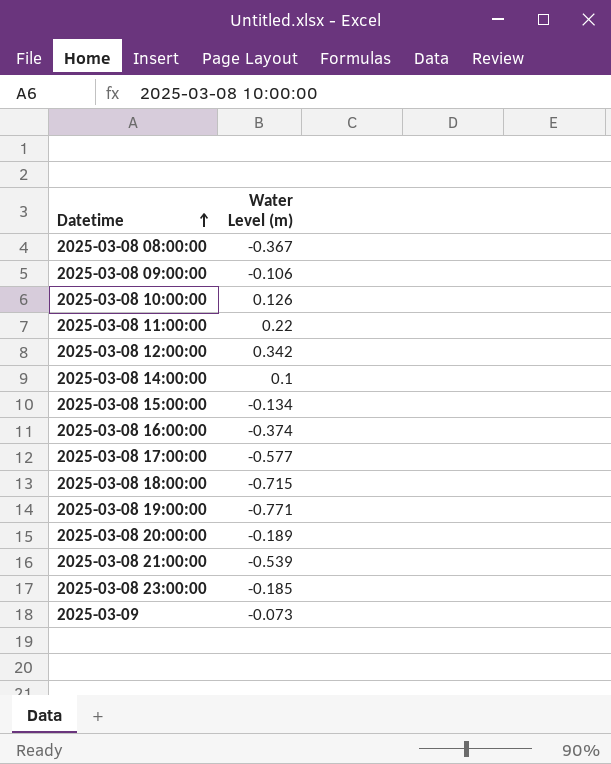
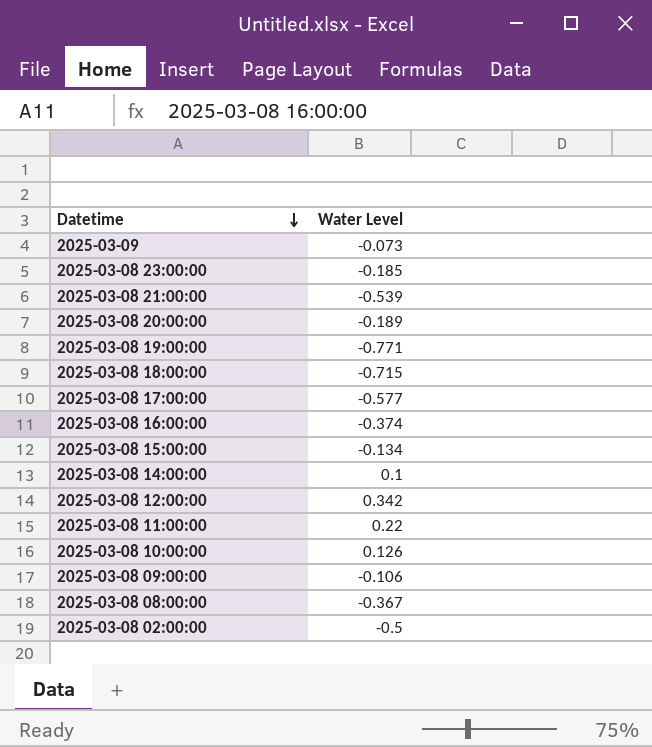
row order: Datetime ascending -> Datetime descending
column name: Water Level (m) -> Water Level
row 2025-03-08 02:00:00: none -> -0.5

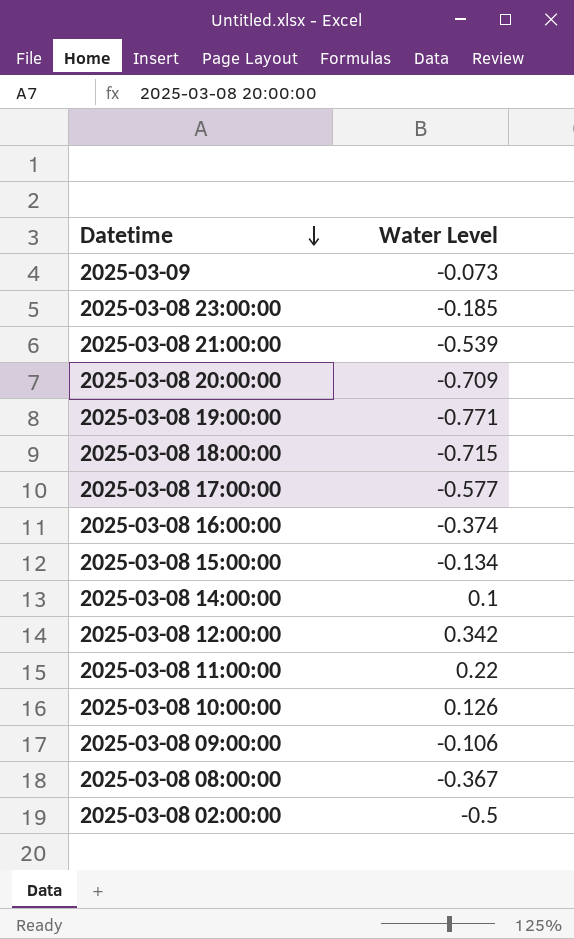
2025-03-08 20:00:00 | Water Level: -0.189 -> -0.709

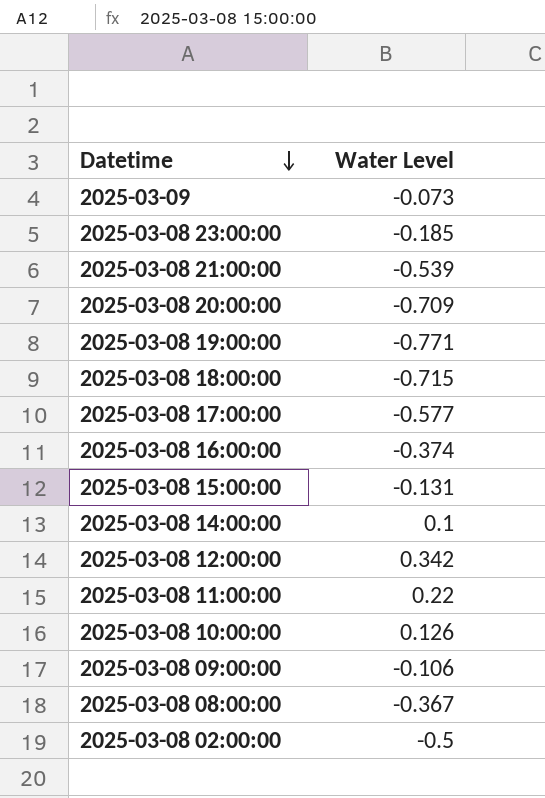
2025-03-08 15:00:00 | Water Level: -0.134 -> -0.131

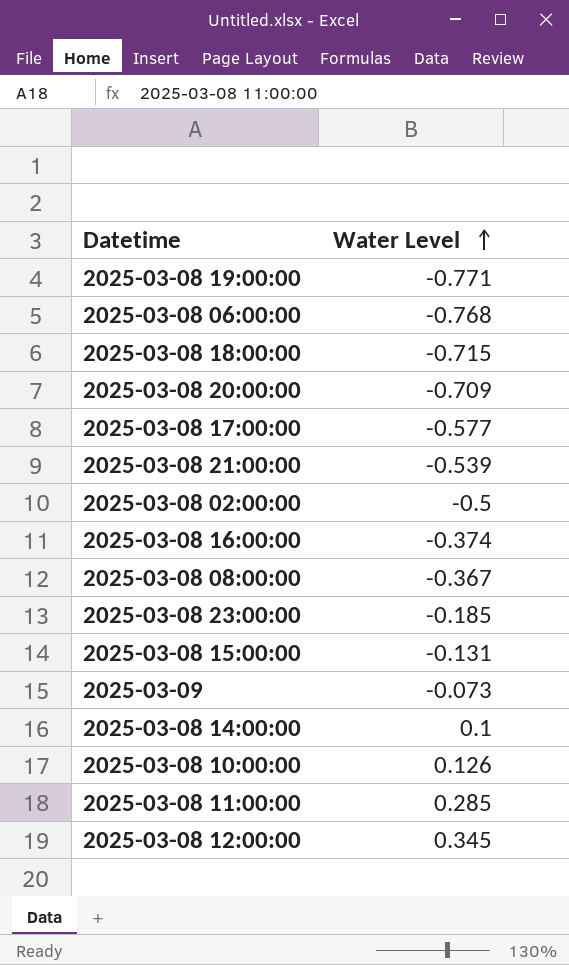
row order: Datetime descending -> Water Level ascending
row 2025-03-08 09:00:00: -0.106 -> none
row 2025-03-08 06:00:00: none -> -0.768
2025-03-08 11:00:00 | Water Level: 0.22 -> 0.285
2025-03-08 12:00:00 | Water Level: 0.342 -> 0.345

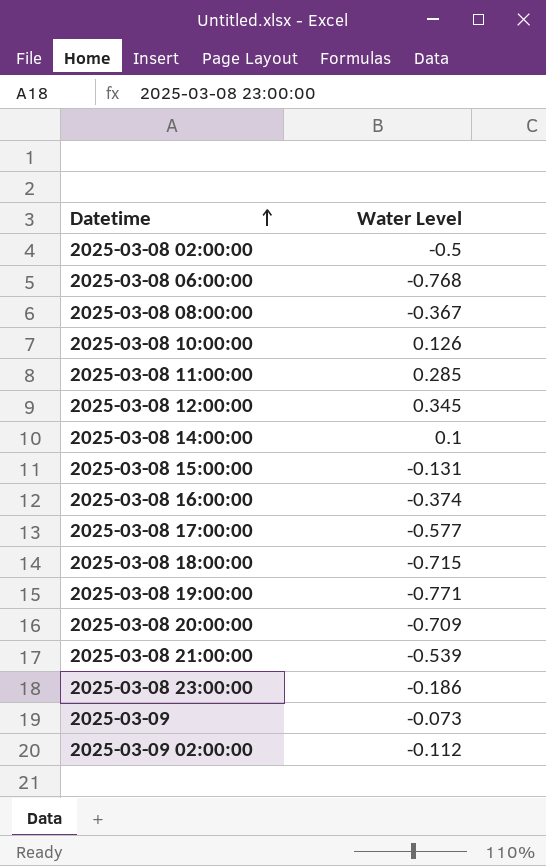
row order: Water Level ascending -> Datetime ascending
2025-03-08 23:00:00 | Water Level: -0.185 -> -0.186
row 2025-03-09 02:00:00: none -> -0.112

